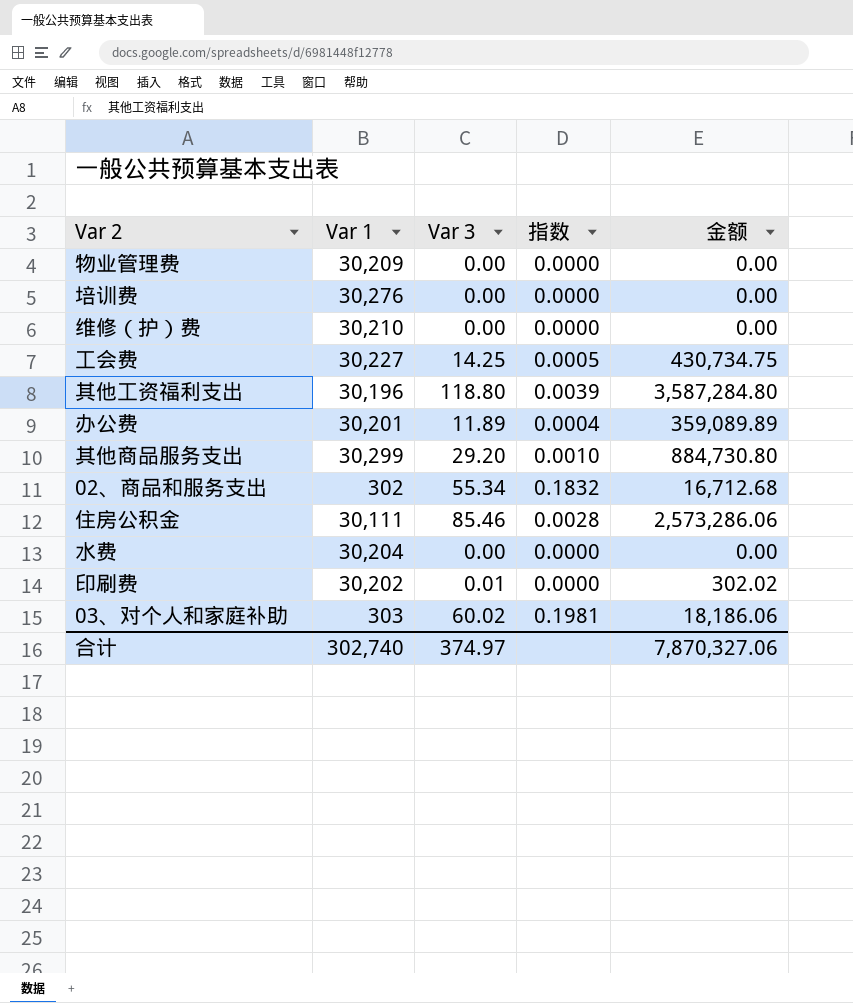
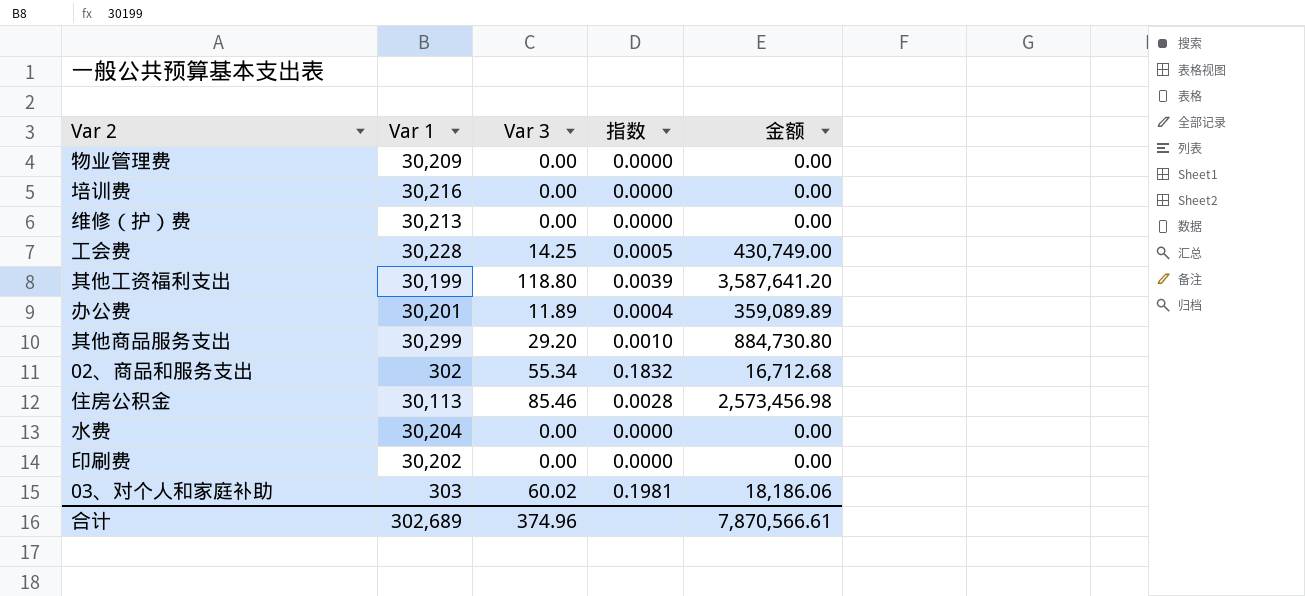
培训费 | Var 1: 30,276 -> 30,216
维修（护）费 | Var 1: 30,210 -> 30,213
工会费 | Var 1: 30,227 -> 30,228
工会费 | 金额: 430,734.75 -> 430,749.00
其他工资福利支出 | Var 1: 30,196 -> 30,199
其他工资福利支出 | 金额: 3,587,284.80 -> 3,587,641.20
住房公积金 | Var 1: 30,111 -> 30,113
住房公积金 | 金额: 2,573,286.06 -> 2,573,456.98
印刷费 | Var 3: 0.01 -> 0.00
印刷费 | 金额: 302.02 -> 0.00
合计 | Var 1: 302,740 -> 302,689
合计 | Var 3: 374.97 -> 374.96
合计 | 金额: 7,870,327.06 -> 7,870,566.61

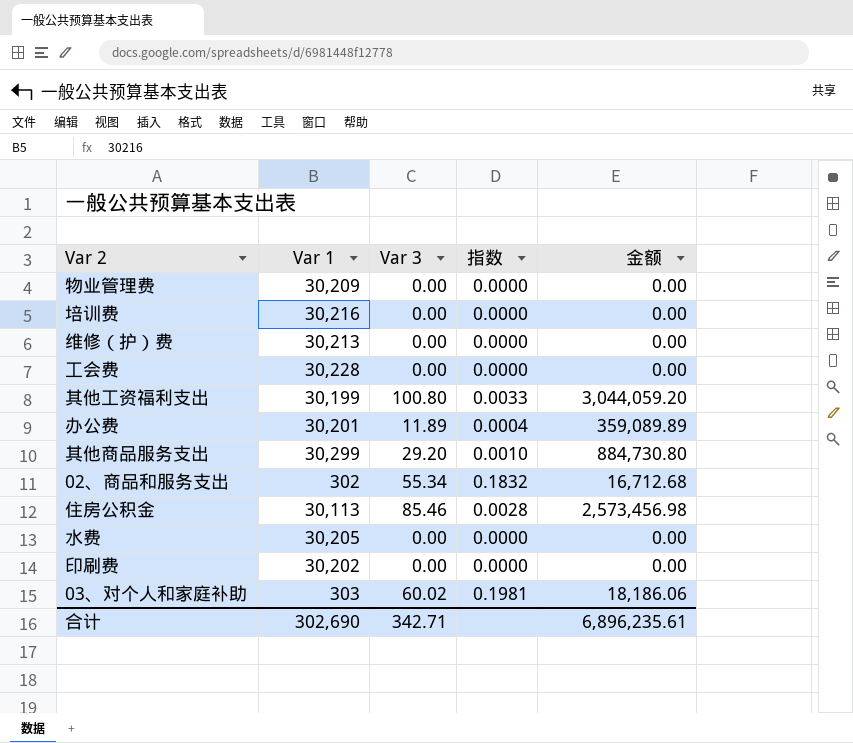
工会费 | Var 3: 14.25 -> 0.00
工会费 | 指数: 0.0005 -> 0.0000
工会费 | 金额: 430,749.00 -> 0.00
其他工资福利支出 | Var 3: 118.80 -> 100.80
其他工资福利支出 | 指数: 0.0039 -> 0.0033
其他工资福利支出 | 金额: 3,587,641.20 -> 3,044,059.20
水费 | Var 1: 30,204 -> 30,205
合计 | Var 1: 302,689 -> 302,690
合计 | Var 3: 374.96 -> 342.71
合计 | 金额: 7,870,566.61 -> 6,896,235.61

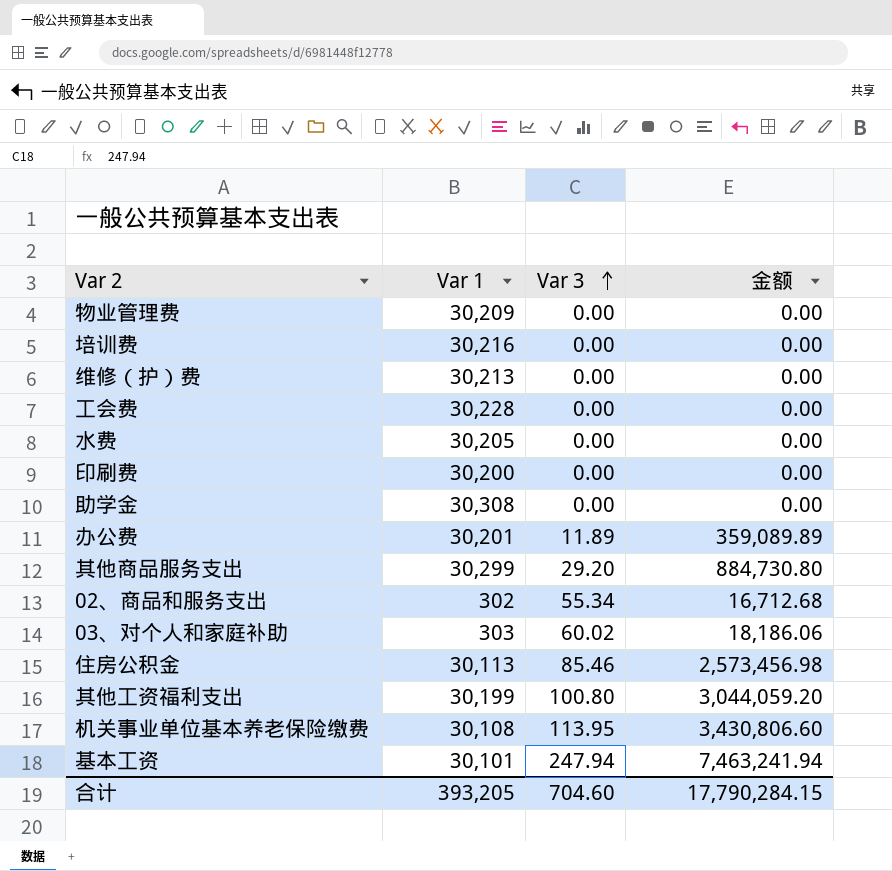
row order: none -> Var 3 ascending
column 指数 | formula: [Var 3] / [Var 1] -> none
印刷费 | Var 1: 30,202 -> 30,200
row 助学金: none -> 30,308 | 0.00 | 0.00
row 机关事业单位基本养老保险缴费: none -> 30,108 | 113.95 | 3,430,806.60
row 基本工资: none -> 30,101 | 247.94 | 7,463,241.94
合计 | Var 1: 302,690 -> 393,205
合计 | Var 3: 342.71 -> 704.60
合计 | 金额: 6,896,235.61 -> 17,790,284.15

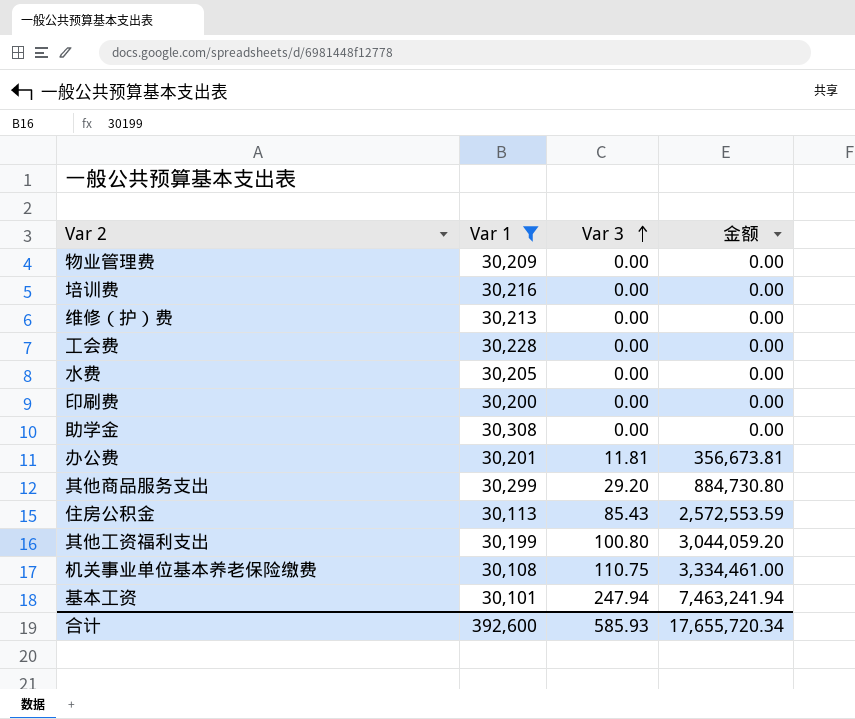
filter: none -> Var 1 >= 30,101
办公费 | Var 3: 11.89 -> 11.81
办公费 | 金额: 359,089.89 -> 356,673.81
住房公积金 | Var 3: 85.46 -> 85.43
住房公积金 | 金额: 2,573,456.98 -> 2,572,553.59
机关事业单位基本养老保险缴费 | Var 3: 113.95 -> 110.75
机关事业单位基本养老保险缴费 | 金额: 3,430,806.60 -> 3,334,461.00
合计 | Var 1: 393,205 -> 392,600
合计 | Var 3: 704.60 -> 585.93
合计 | 金额: 17,790,284.15 -> 17,655,720.34

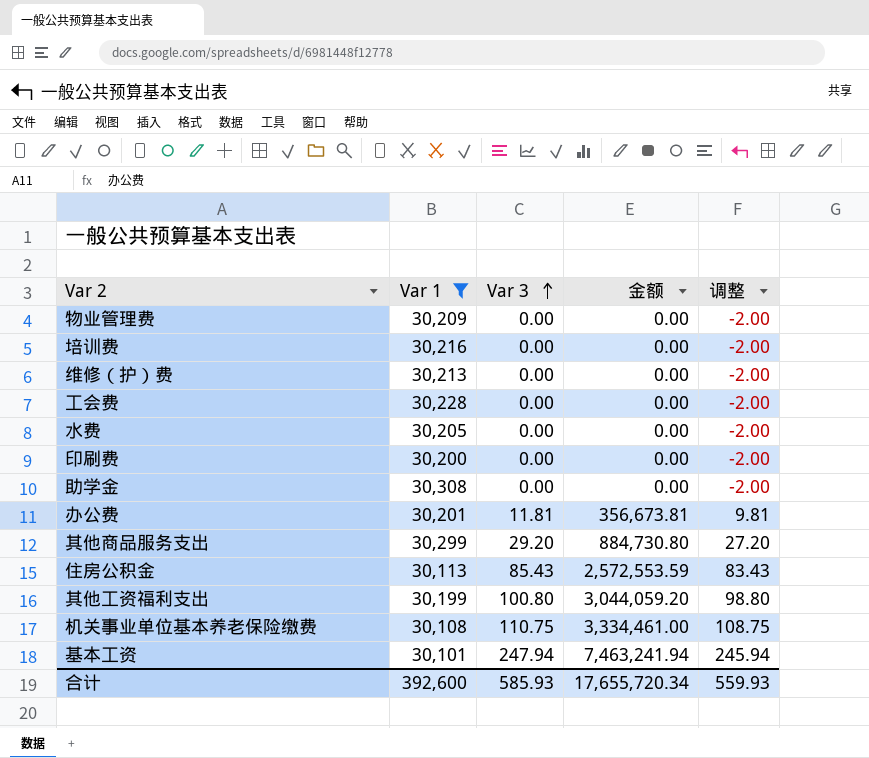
column 调整 | formula: none -> [Var 3] - 2

